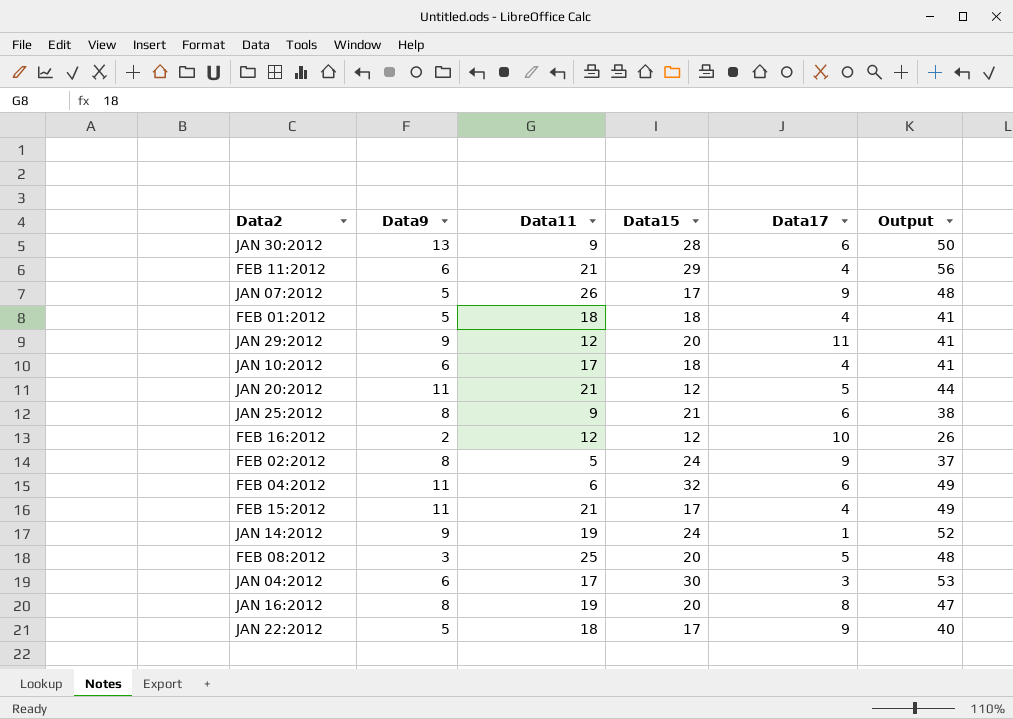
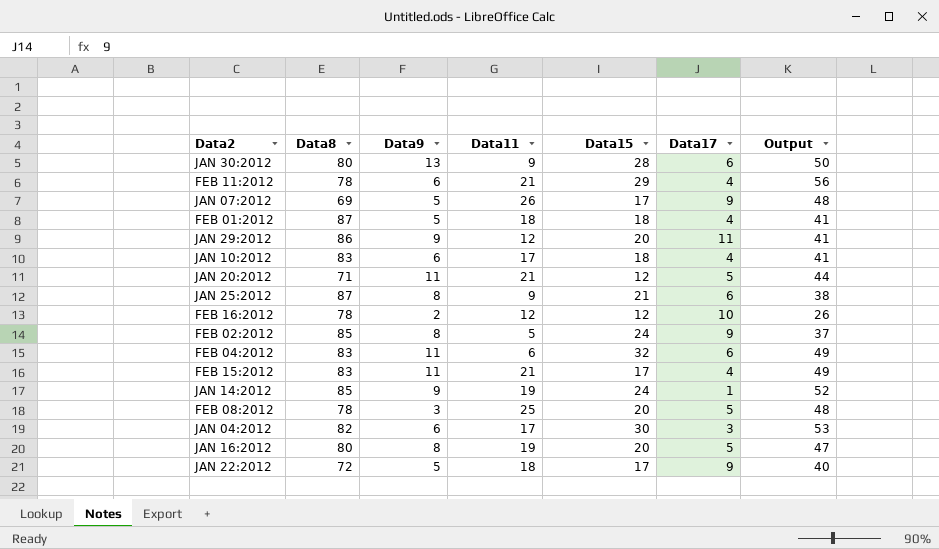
column Data8 | position: none -> 2
JAN 16:2012 | Data17: 8 -> 5

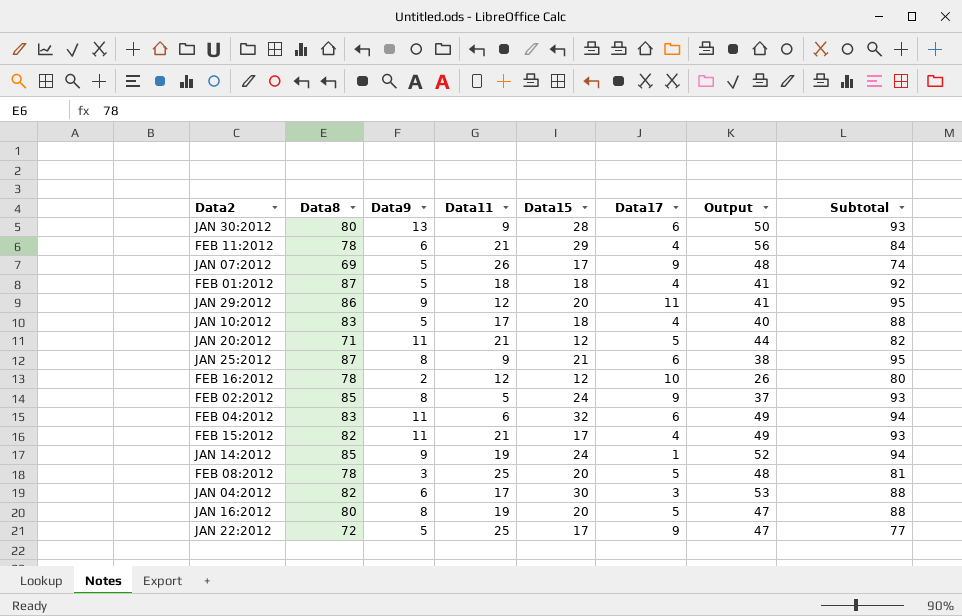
column Subtotal | formula: none -> [Data8] + [Data9]
JAN 10:2012 | Data9: 6 -> 5
JAN 10:2012 | Output: 41 -> 40
FEB 15:2012 | Data8: 83 -> 82
JAN 22:2012 | Data11: 18 -> 25
JAN 22:2012 | Output: 40 -> 47

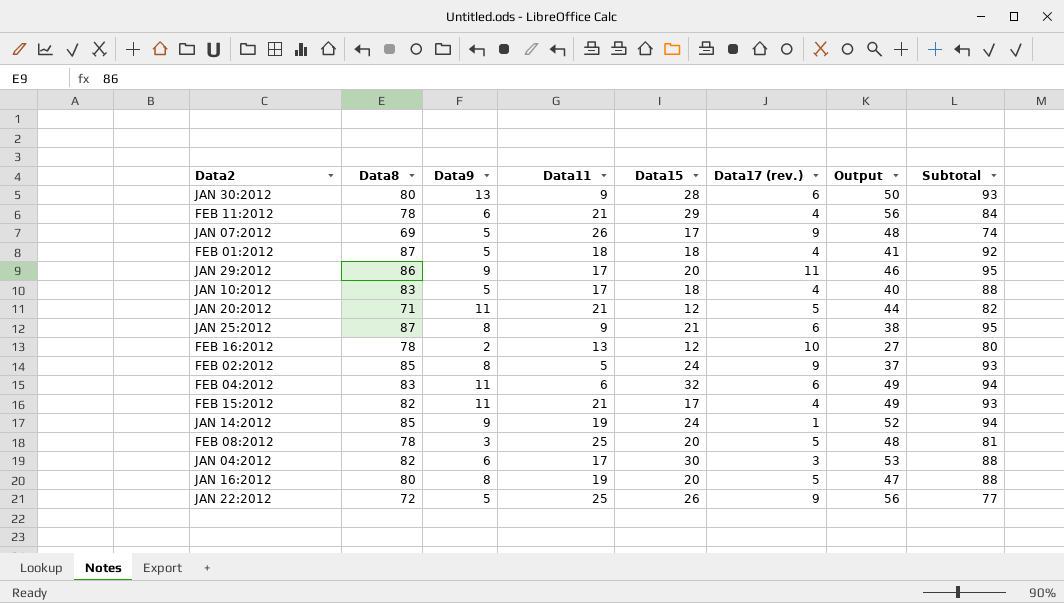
column name: Data17 -> Data17 (rev.)
JAN 29:2012 | Data11: 12 -> 17
JAN 29:2012 | Output: 41 -> 46
FEB 16:2012 | Data11: 12 -> 13
FEB 16:2012 | Output: 26 -> 27
JAN 22:2012 | Data15: 17 -> 26
JAN 22:2012 | Output: 47 -> 56

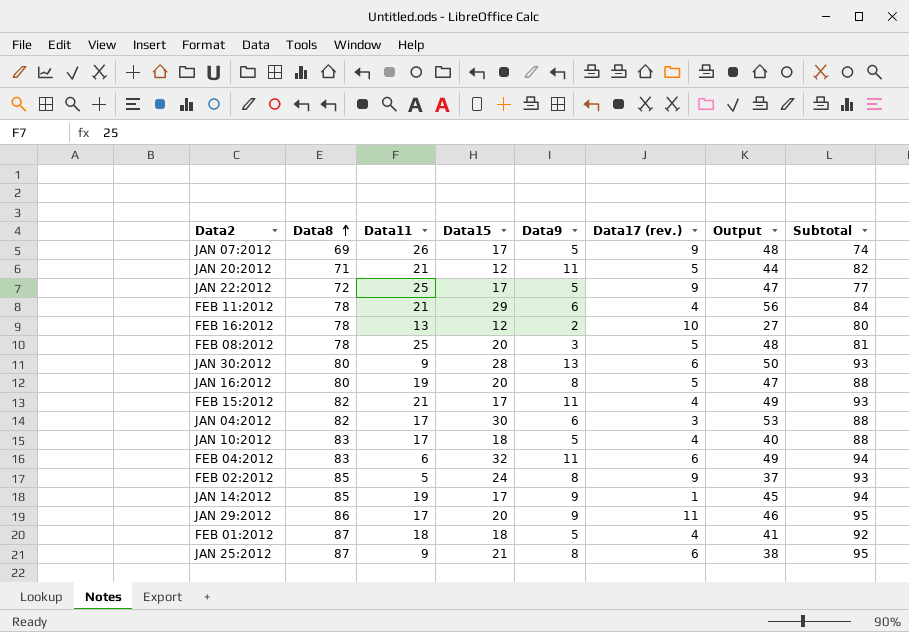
row order: none -> Data8 ascending
column Data9 | position: 3 -> 5
JAN 22:2012 | Data15: 26 -> 17
JAN 22:2012 | Output: 56 -> 47
JAN 14:2012 | Data15: 24 -> 17
JAN 14:2012 | Output: 52 -> 45

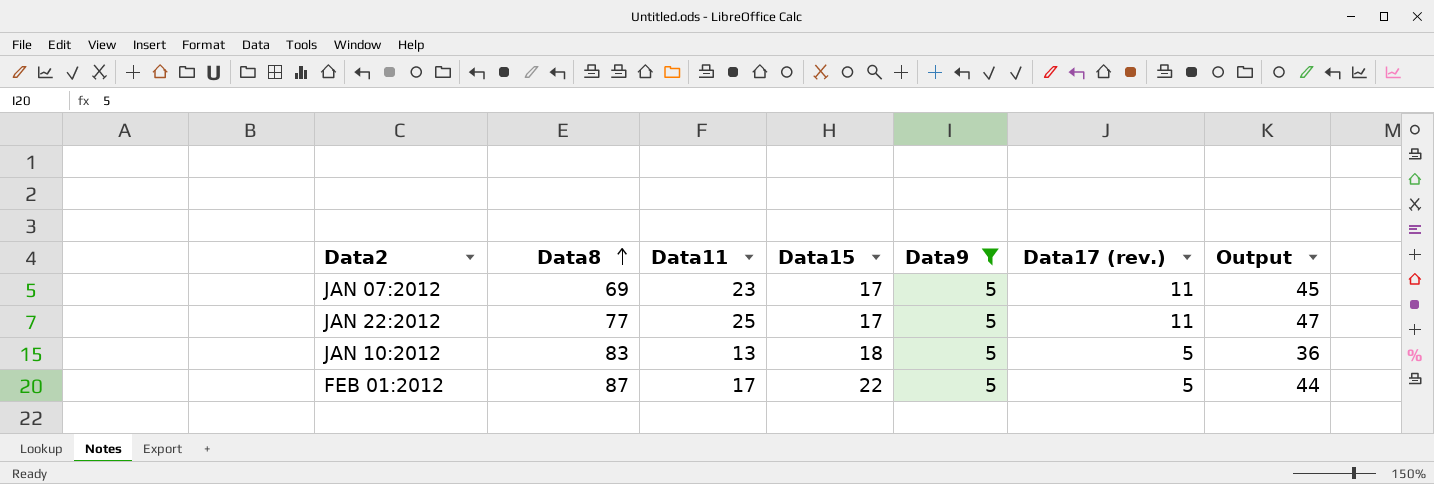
filter: none -> Data9 = 5
column Subtotal | formula: [Data8] + [Data9] -> none
JAN 07:2012 | Data11: 26 -> 23
JAN 07:2012 | Data17 (rev.): 9 -> 11
JAN 07:2012 | Output: 48 -> 45
JAN 22:2012 | Data8: 72 -> 77
JAN 22:2012 | Data17 (rev.): 9 -> 11
JAN 10:2012 | Data11: 17 -> 13
JAN 10:2012 | Data17 (rev.): 4 -> 5
JAN 10:2012 | Output: 40 -> 36
FEB 01:2012 | Data11: 18 -> 17
FEB 01:2012 | Data15: 18 -> 22
FEB 01:2012 | Data17 (rev.): 4 -> 5
FEB 01:2012 | Output: 41 -> 44

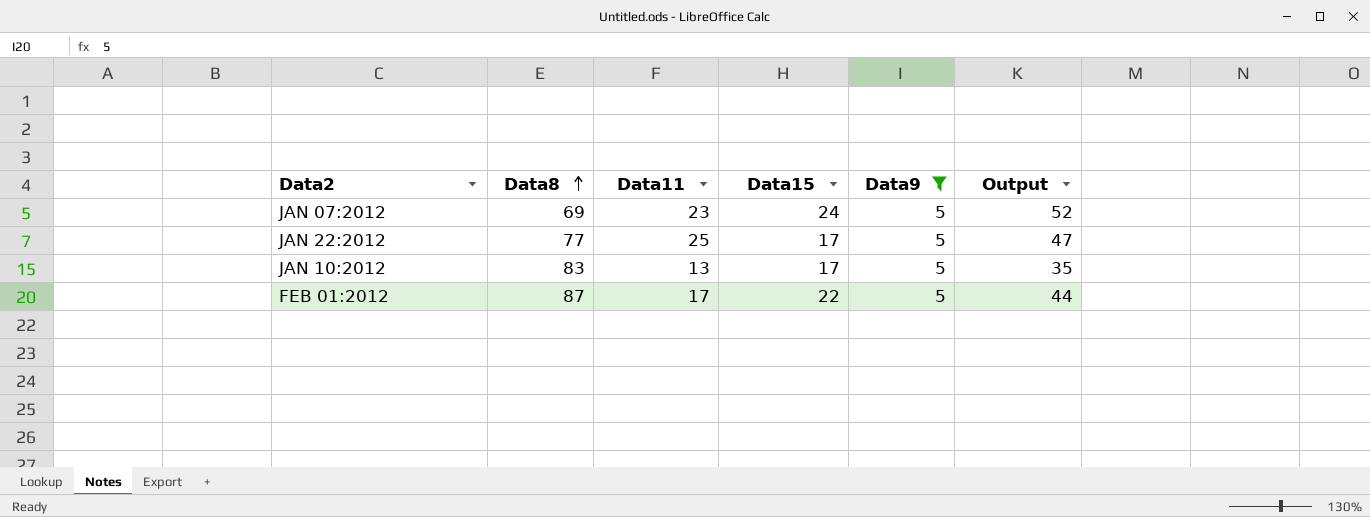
column Data17 (rev.) | position: 6 -> none
JAN 07:2012 | Data15: 17 -> 24
JAN 07:2012 | Output: 45 -> 52
JAN 10:2012 | Data15: 18 -> 17
JAN 10:2012 | Output: 36 -> 35

